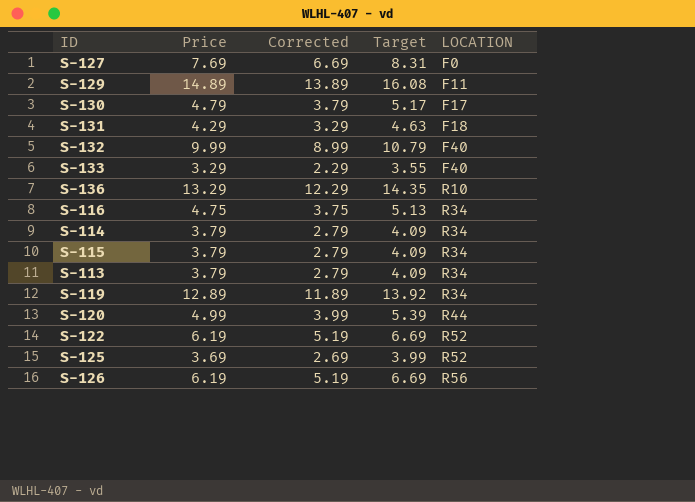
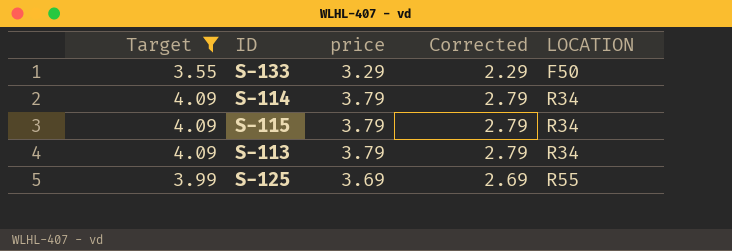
filter: none -> Target <= 4.09
column Target | position: 4 -> 1
column name: Price -> price
S-133 | LOCATION: F40 -> F50
S-125 | LOCATION: R52 -> R55

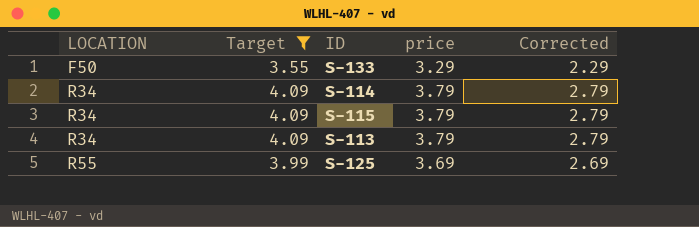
column LOCATION | position: 5 -> 1

